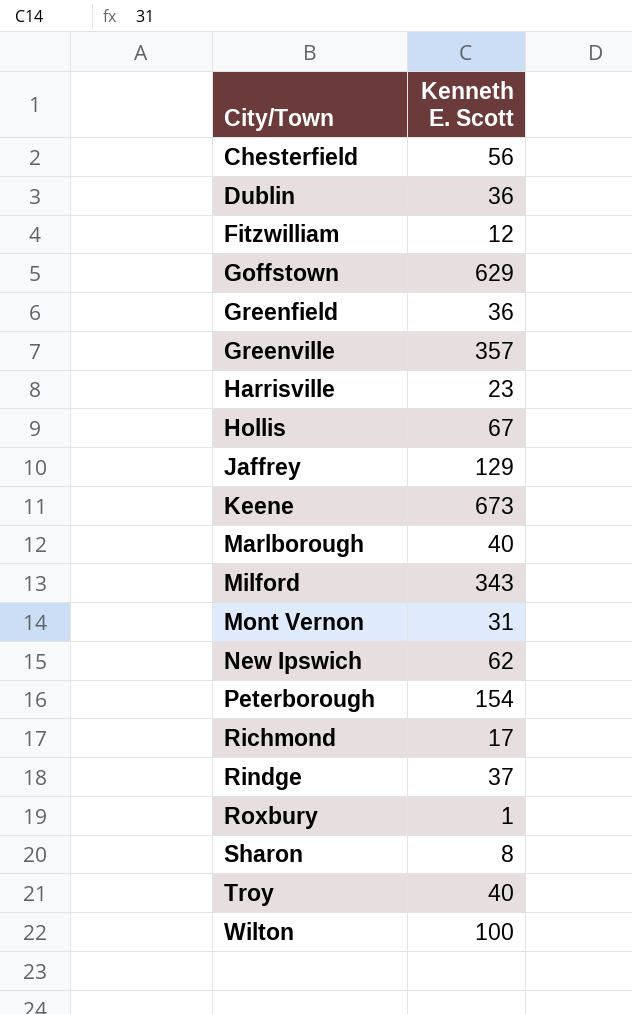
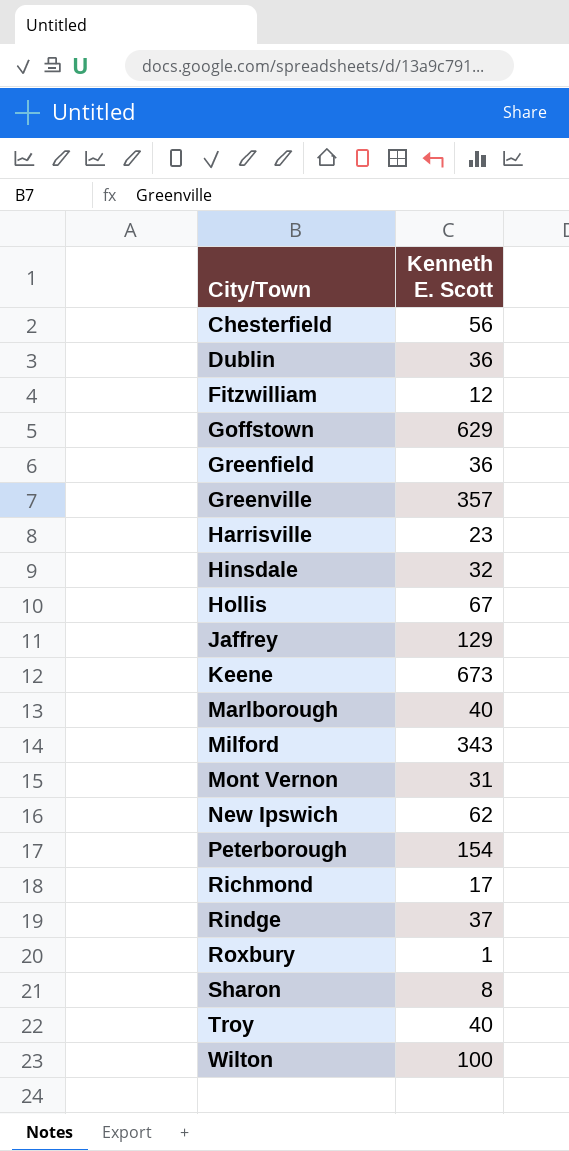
row Hinsdale: none -> 32

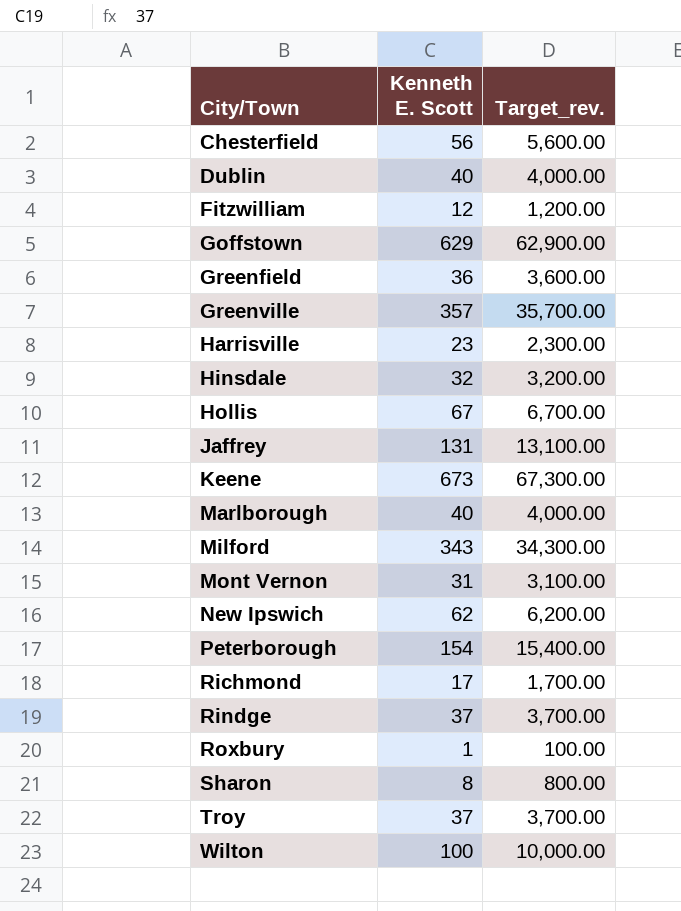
column Target_rev. | formula: none -> [Kenneth E. Scott] * 100
Dublin | Kenneth E. Scott: 36 -> 40
Jaffrey | Kenneth E. Scott: 129 -> 131
Troy | Kenneth E. Scott: 40 -> 37

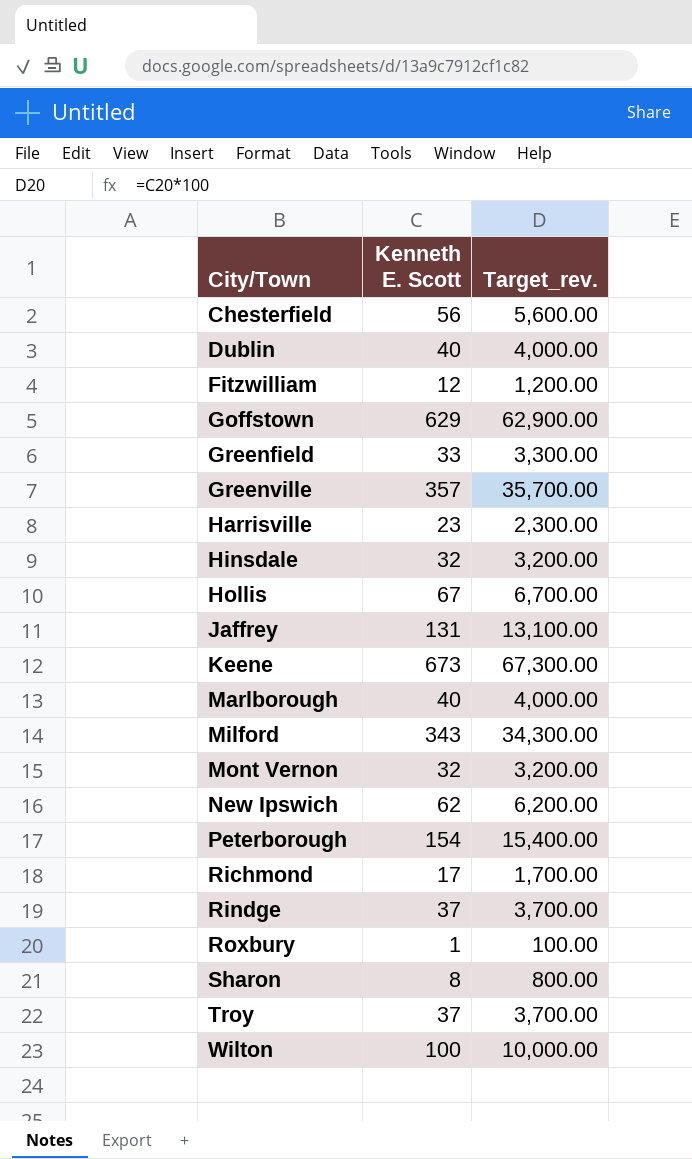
Greenfield | Kenneth E. Scott: 36 -> 33
Greenfield | Target_rev.: 3,600.00 -> 3,300.00
Mont Vernon | Kenneth E. Scott: 31 -> 32
Mont Vernon | Target_rev.: 3,100.00 -> 3,200.00

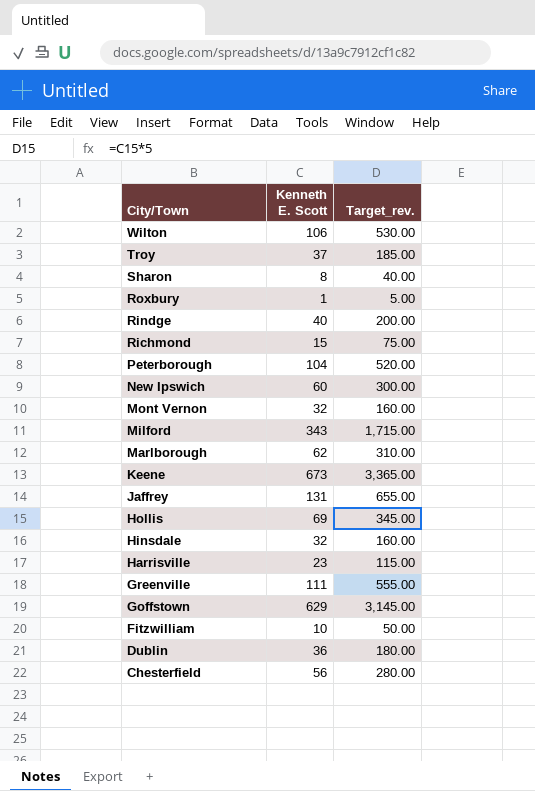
row order: City/Town ascending -> City/Town descending
column Target_rev. | formula: [Kenneth E. Scott] * 100 -> [Kenneth E. Scott] * 5
row Greenfield: 33 | 3,300.00 -> none
Wilton | Kenneth E. Scott: 100 -> 106
Rindge | Kenneth E. Scott: 37 -> 40
Richmond | Kenneth E. Scott: 17 -> 15
Peterborough | Kenneth E. Scott: 154 -> 104
New Ipswich | Kenneth E. Scott: 62 -> 60
Marlborough | Kenneth E. Scott: 40 -> 62
Hollis | Kenneth E. Scott: 67 -> 69
Greenville | Kenneth E. Scott: 357 -> 111
Fitzwilliam | Kenneth E. Scott: 12 -> 10
Dublin | Kenneth E. Scott: 40 -> 36

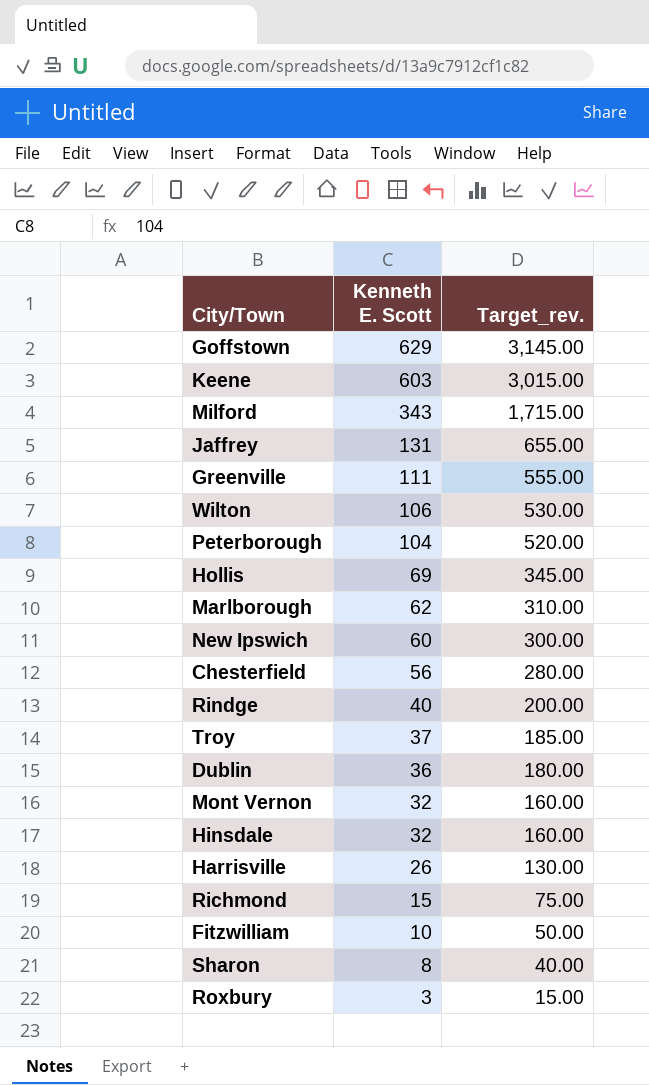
row order: City/Town descending -> Kenneth E. Scott descending
Keene | Kenneth E. Scott: 673 -> 603
Keene | Target_rev.: 3,365.00 -> 3,015.00
Harrisville | Kenneth E. Scott: 23 -> 26
Harrisville | Target_rev.: 115.00 -> 130.00
Roxbury | Kenneth E. Scott: 1 -> 3
Roxbury | Target_rev.: 5.00 -> 15.00

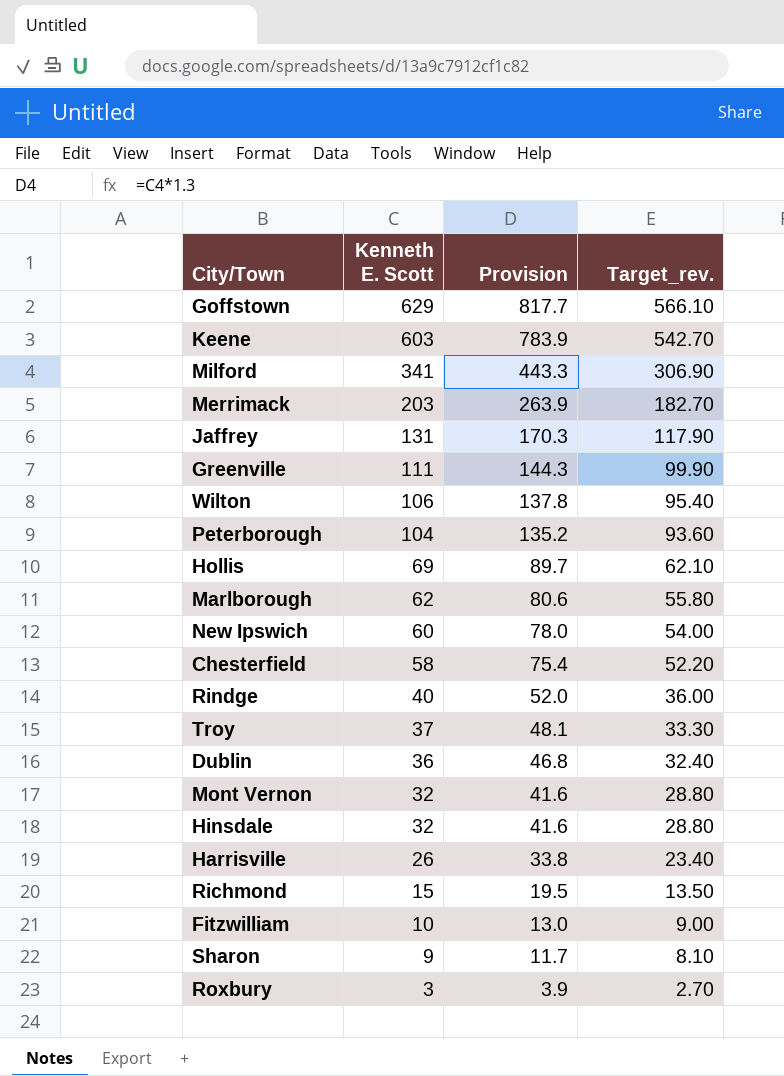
column Provision | formula: none -> [Kenneth E. Scott] * 1.3
column Target_rev. | formula: [Kenneth E. Scott] * 5 -> [Kenneth E. Scott] * 0.9
Milford | Kenneth E. Scott: 343 -> 341
row Merrimack: none -> 203 | 263.9 | 182.70
Chesterfield | Kenneth E. Scott: 56 -> 58
Sharon | Kenneth E. Scott: 8 -> 9

